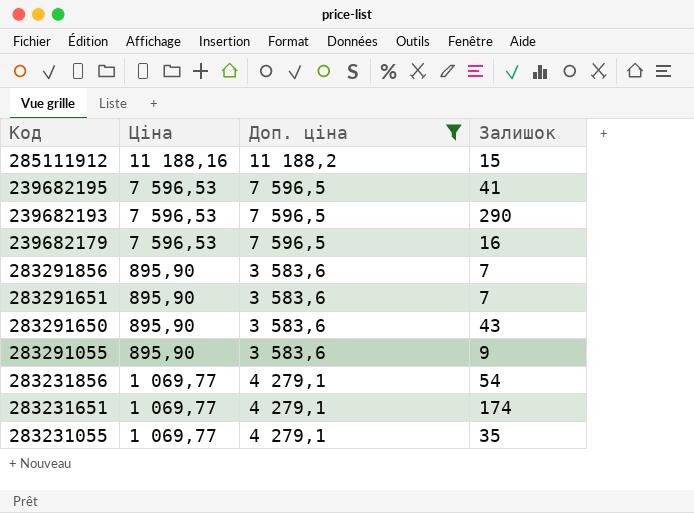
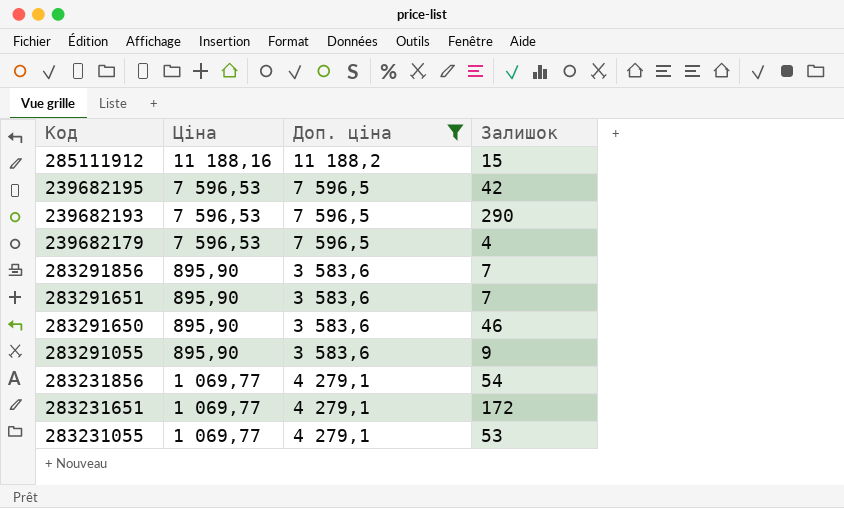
239682195 | Залишок: 41 -> 42
239682179 | Залишок: 16 -> 4
283291650 | Залишок: 43 -> 46
283231651 | Залишок: 174 -> 172
283231055 | Залишок: 35 -> 53

